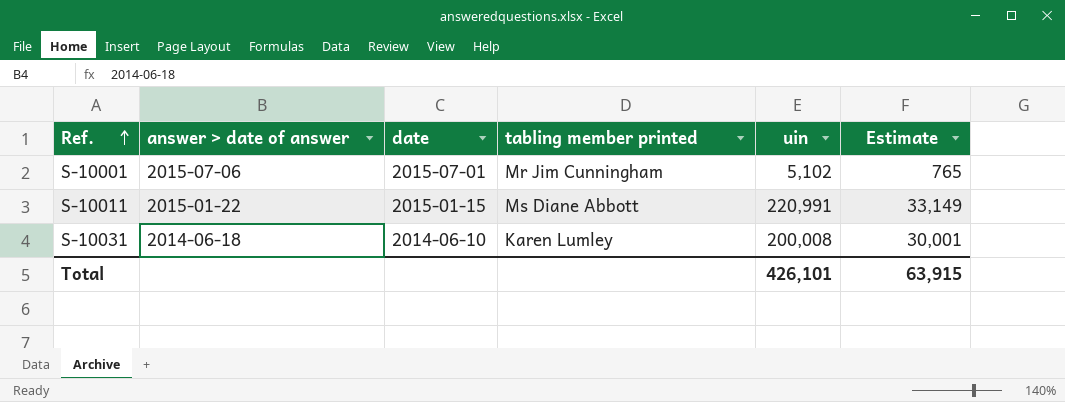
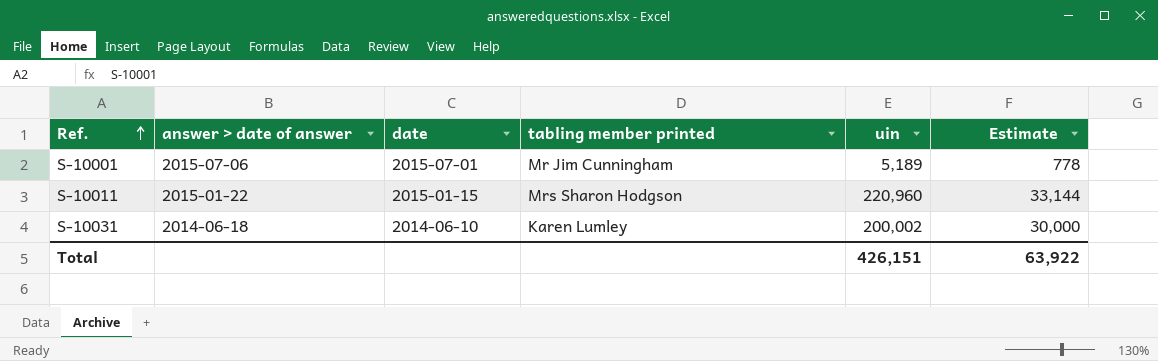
S-10001 | uin: 5,102 -> 5,189
S-10001 | Estimate: 765 -> 778
S-10011 | tabling member printed: Ms Diane Abbott -> Mrs Sharon Hodgson
S-10011 | uin: 220,991 -> 220,960
S-10011 | Estimate: 33,149 -> 33,144
S-10031 | uin: 200,008 -> 200,002
S-10031 | Estimate: 30,001 -> 30,000
Total | uin: 426,101 -> 426,151
Total | Estimate: 63,915 -> 63,922

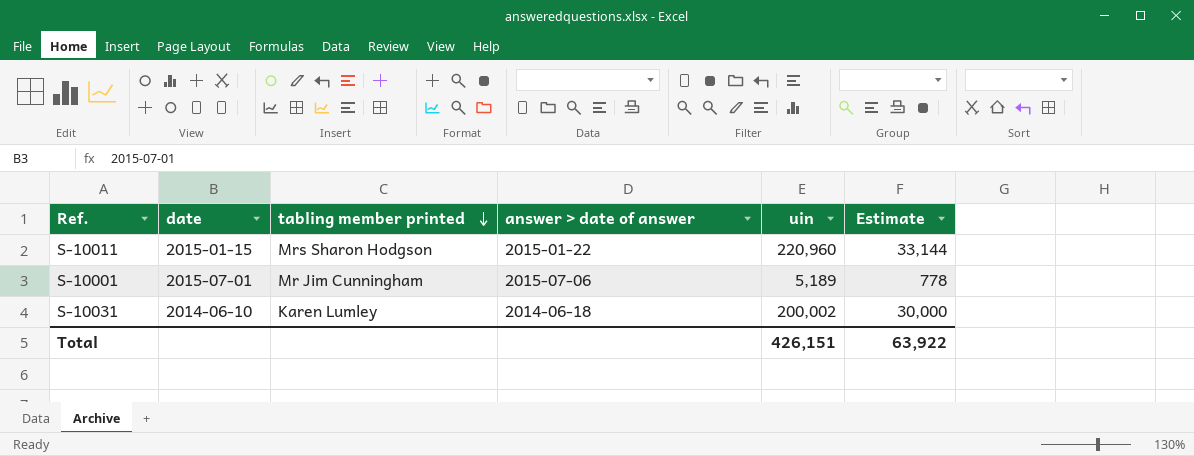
row order: Ref. ascending -> tabling member printed descending
column answer > date of answer | position: 2 -> 4

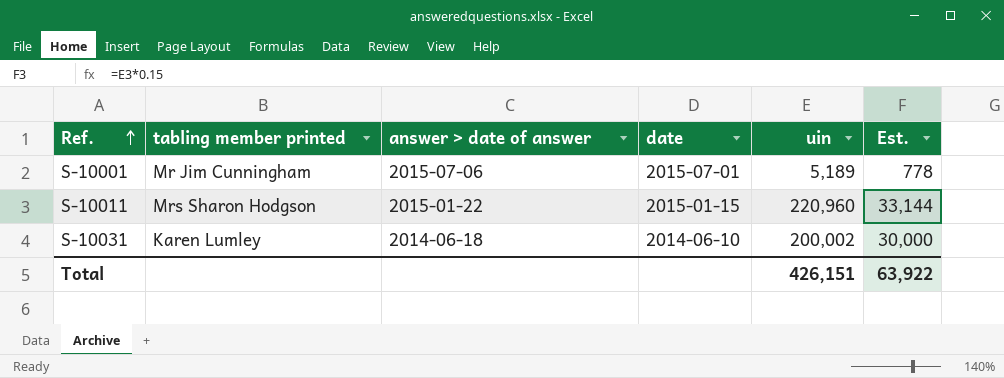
row order: tabling member printed descending -> Ref. ascending
column date | position: 2 -> 4
column name: Estimate -> Est.

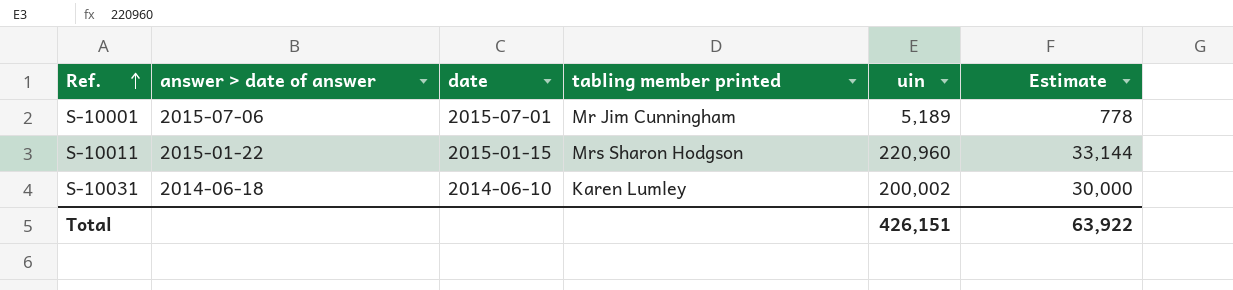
column tabling member printed | position: 2 -> 4
column name: Est. -> Estimate

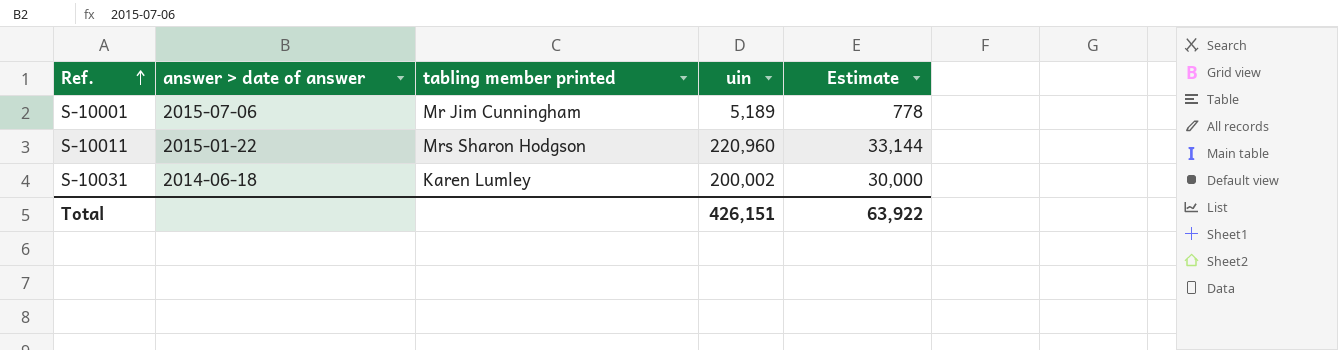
column date | position: 3 -> none

